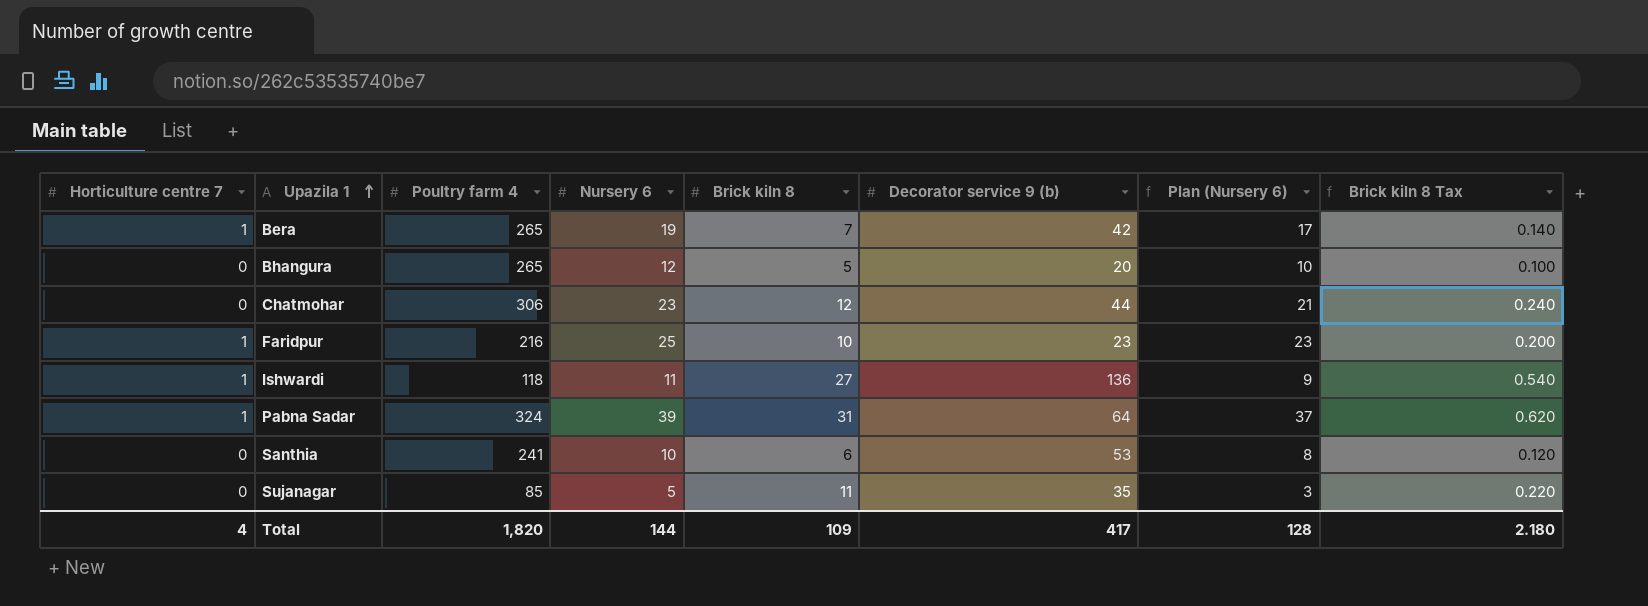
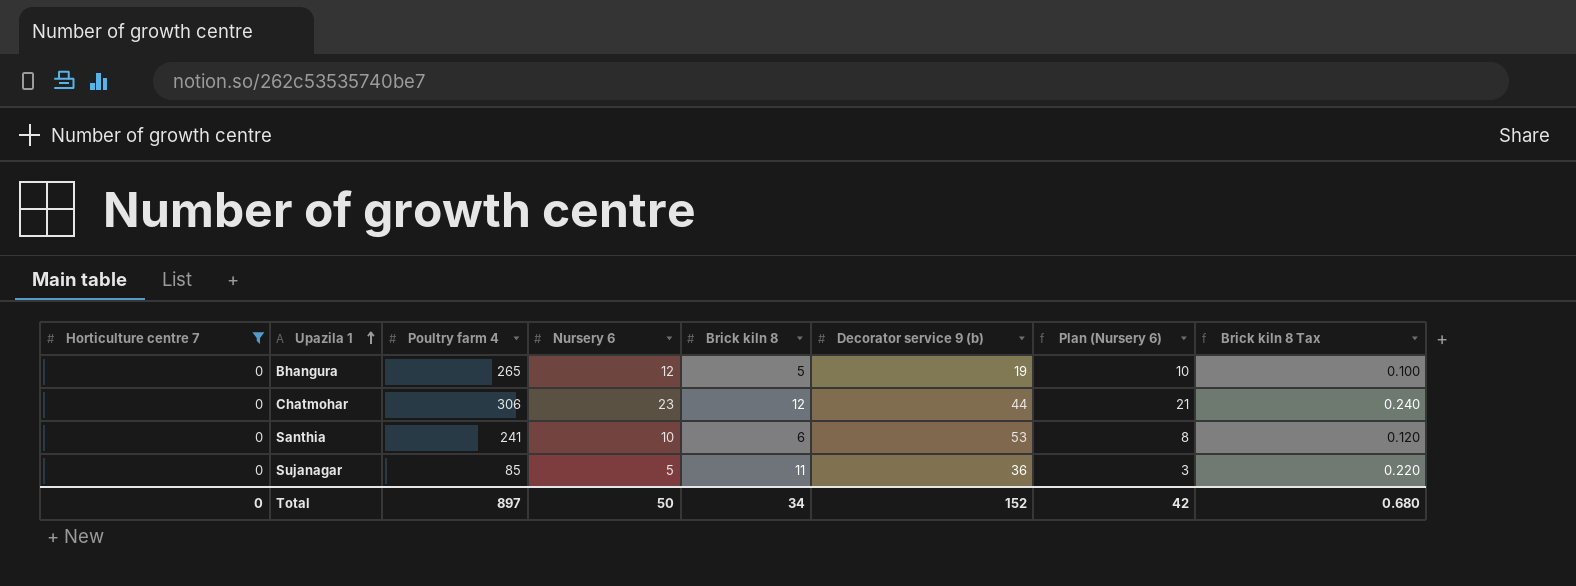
filter: none -> Horticulture centre 7 = 0
Bhangura | Decorator service 9 (b): 20 -> 19
Sujanagar | Decorator service 9 (b): 35 -> 36
Total | Horticulture centre 7: 4 -> 0
Total | Poultry farm 4: 1,820 -> 897
Total | Nursery 6: 144 -> 50
Total | Brick kiln 8: 109 -> 34
Total | Decorator service 9 (b): 417 -> 152
Total | Plan (Nursery 6): 128 -> 42
Total | Brick kiln 8 Tax: 2.180 -> 0.680

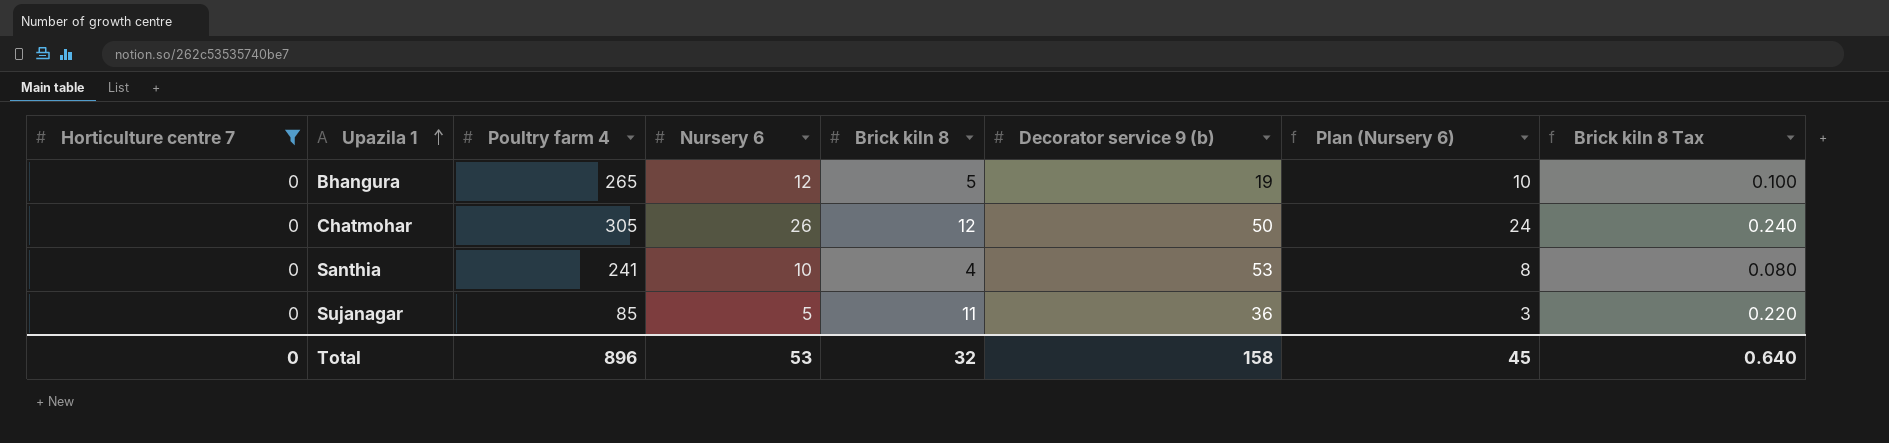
Chatmohar | Poultry farm 4: 306 -> 305
Chatmohar | Nursery 6: 23 -> 26
Chatmohar | Decorator service 9 (b): 44 -> 50
Chatmohar | Plan (Nursery 6): 21 -> 24
Santhia | Brick kiln 8: 6 -> 4
Santhia | Brick kiln 8 Tax: 0.120 -> 0.080
Total | Poultry farm 4: 897 -> 896
Total | Nursery 6: 50 -> 53
Total | Brick kiln 8: 34 -> 32
Total | Decorator service 9 (b): 152 -> 158
Total | Plan (Nursery 6): 42 -> 45
Total | Brick kiln 8 Tax: 0.680 -> 0.640

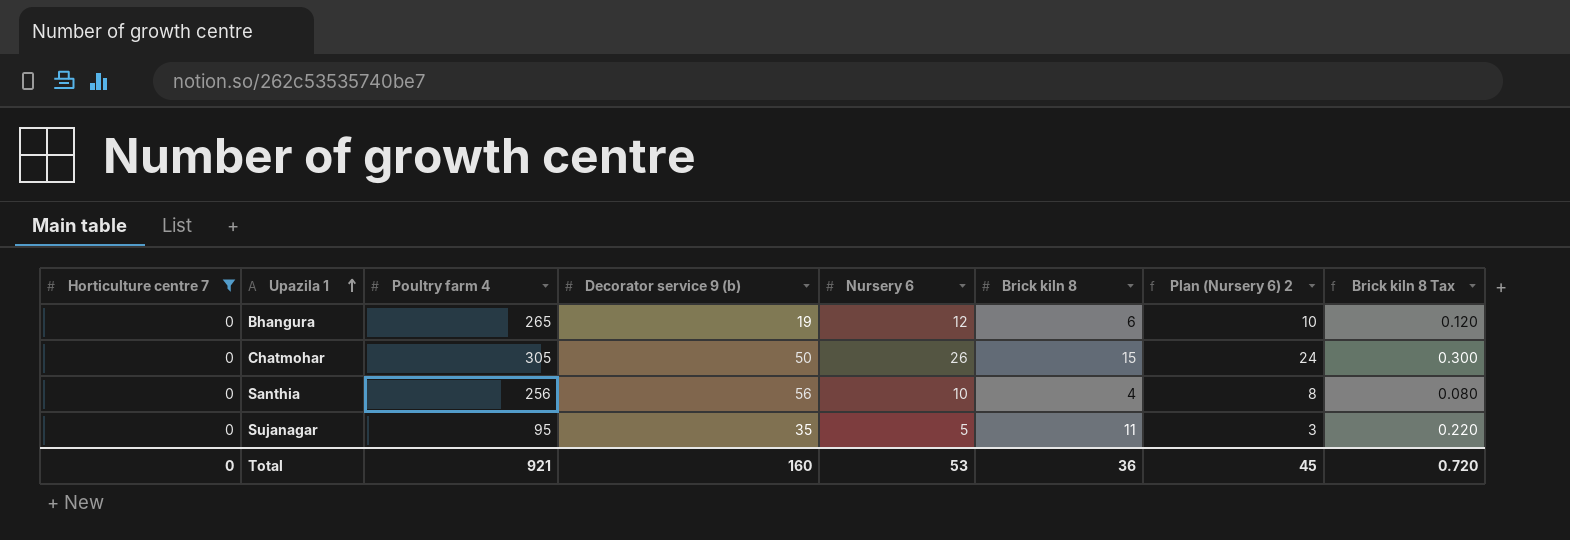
column Decorator service 9 (b) | position: 6 -> 4
column name: Plan (Nursery 6) -> Plan (Nursery 6) 2
Bhangura | Brick kiln 8: 5 -> 6
Bhangura | Brick kiln 8 Tax: 0.100 -> 0.120
Chatmohar | Brick kiln 8: 12 -> 15
Chatmohar | Brick kiln 8 Tax: 0.240 -> 0.300
Santhia | Poultry farm 4: 241 -> 256
Santhia | Decorator service 9 (b): 53 -> 56
Sujanagar | Poultry farm 4: 85 -> 95
Sujanagar | Decorator service 9 (b): 36 -> 35
Total | Poultry farm 4: 896 -> 921
Total | Decorator service 9 (b): 158 -> 160
Total | Brick kiln 8: 32 -> 36
Total | Brick kiln 8 Tax: 0.640 -> 0.720

